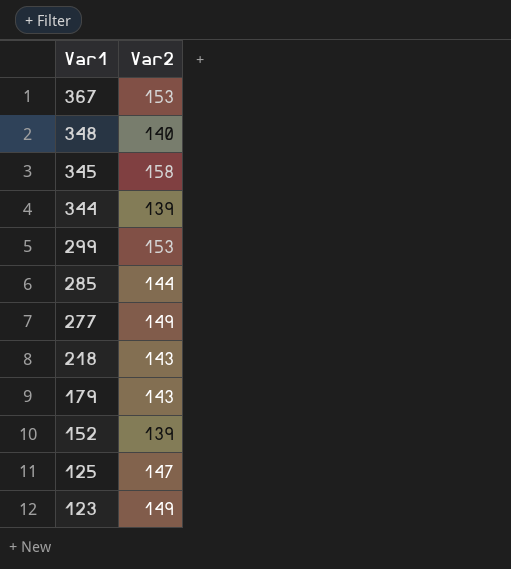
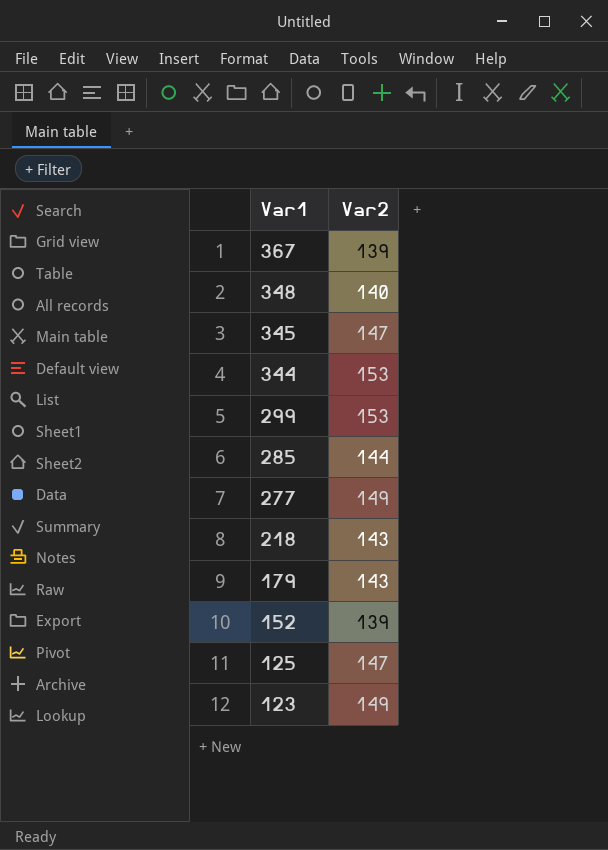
367 | Var2: 153 -> 139
345 | Var2: 158 -> 147
344 | Var2: 139 -> 153

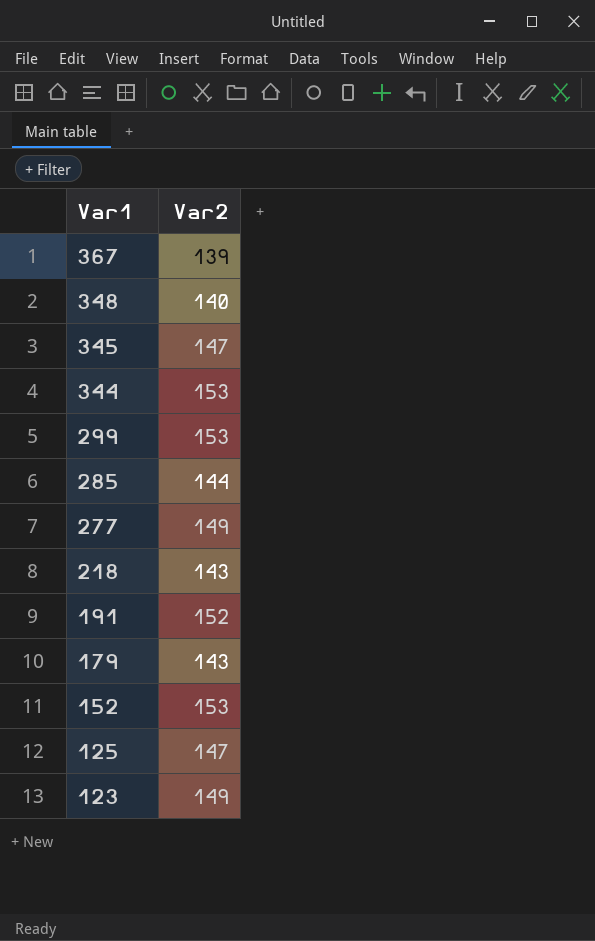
row 191: none -> 152
152 | Var2: 139 -> 153

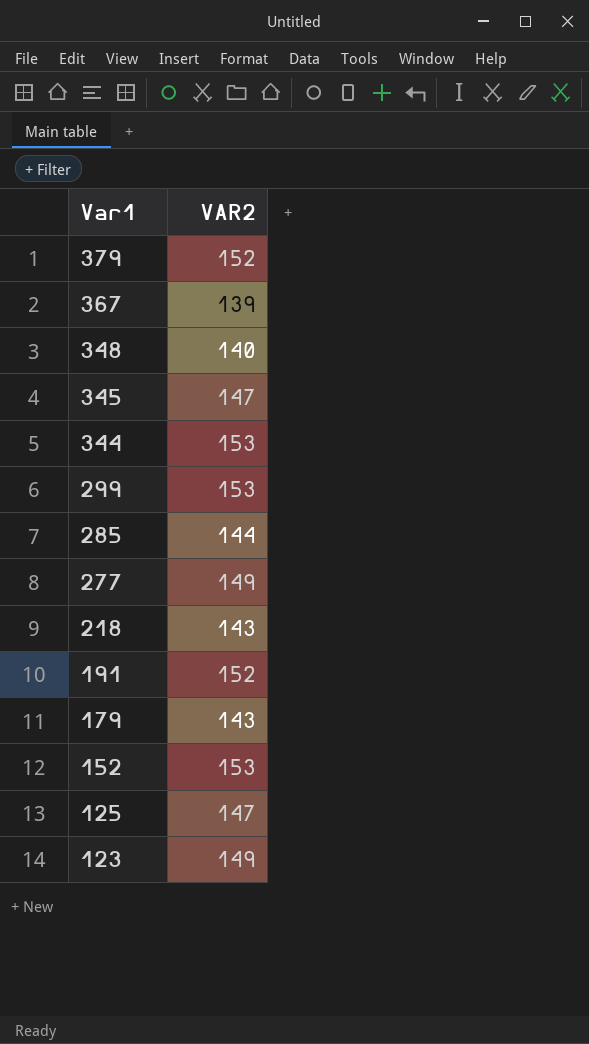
column name: Var2 -> VAR2
row 379: none -> 152

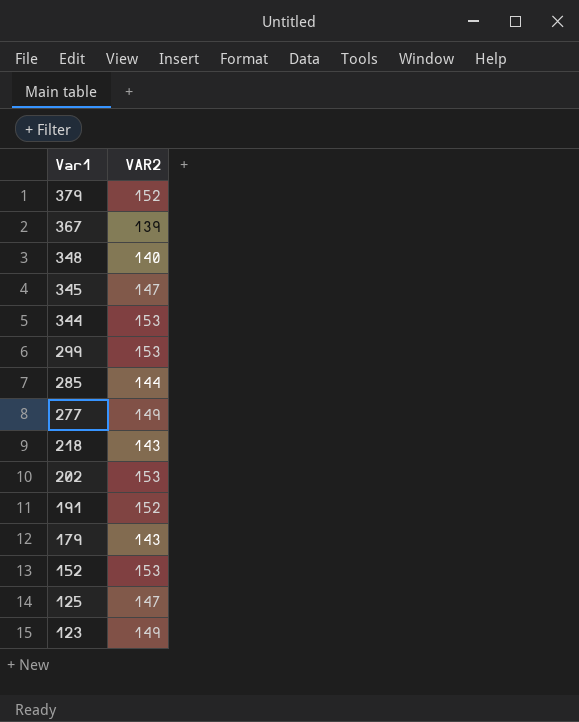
row 202: none -> 153

